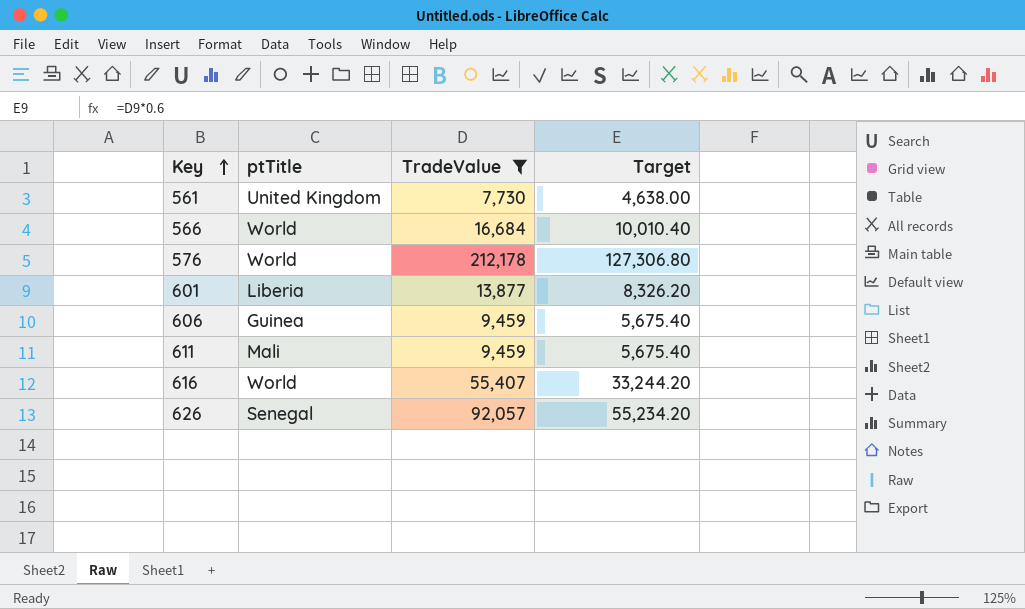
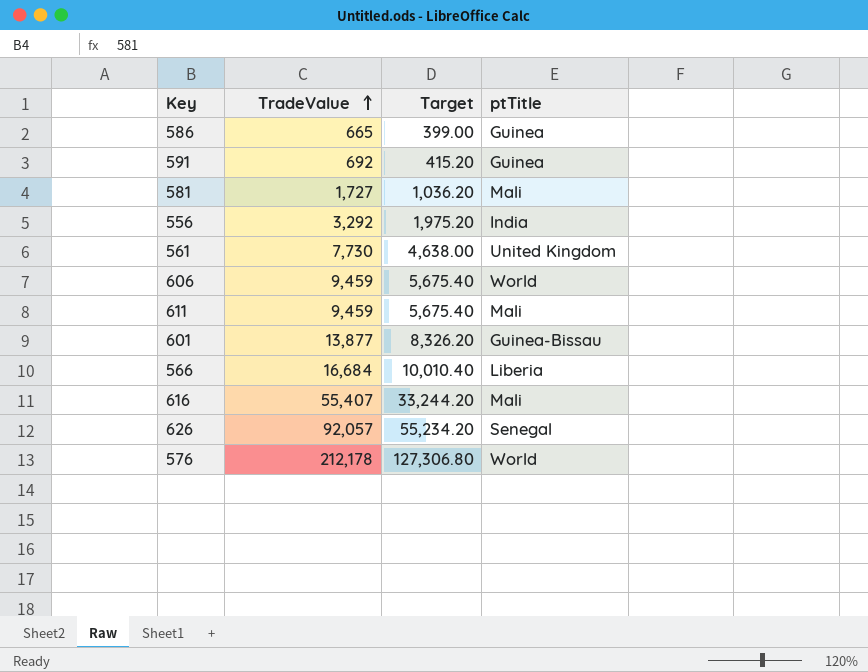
filter: TradeValue >= 7,730 -> none
row order: Key ascending -> TradeValue ascending
column ptTitle | position: 2 -> 4
606 | ptTitle: Guinea -> World
601 | ptTitle: Liberia -> Guinea-Bissau
566 | ptTitle: World -> Liberia
616 | ptTitle: World -> Mali

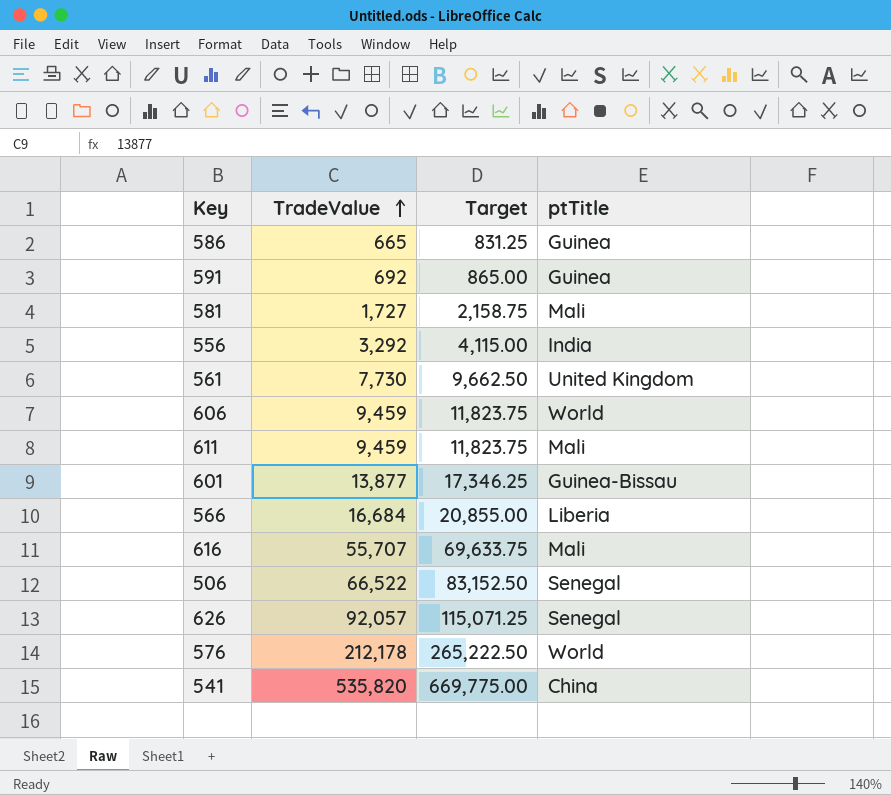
column Target | formula: [TradeValue] * 0.6 -> [TradeValue] * 1.25
616 | TradeValue: 55,407 -> 55,707
row 506: none -> 66,522 | 83,152.50 | Senegal
row 541: none -> 535,820 | 669,775.00 | China

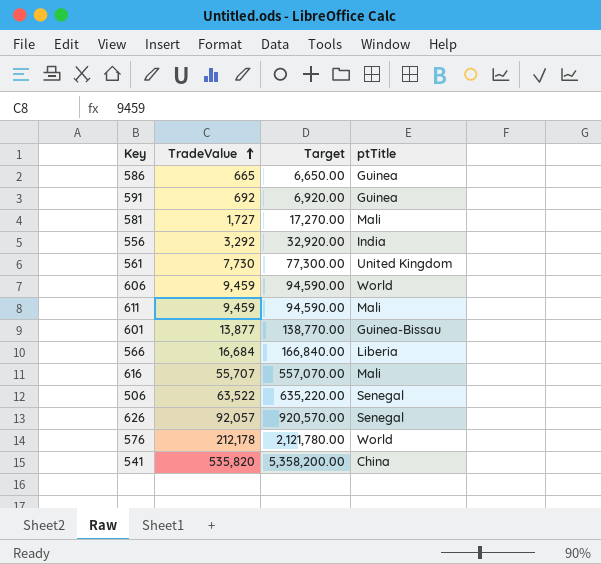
column Target | formula: [TradeValue] * 1.25 -> [TradeValue] * 10
506 | TradeValue: 66,522 -> 63,522

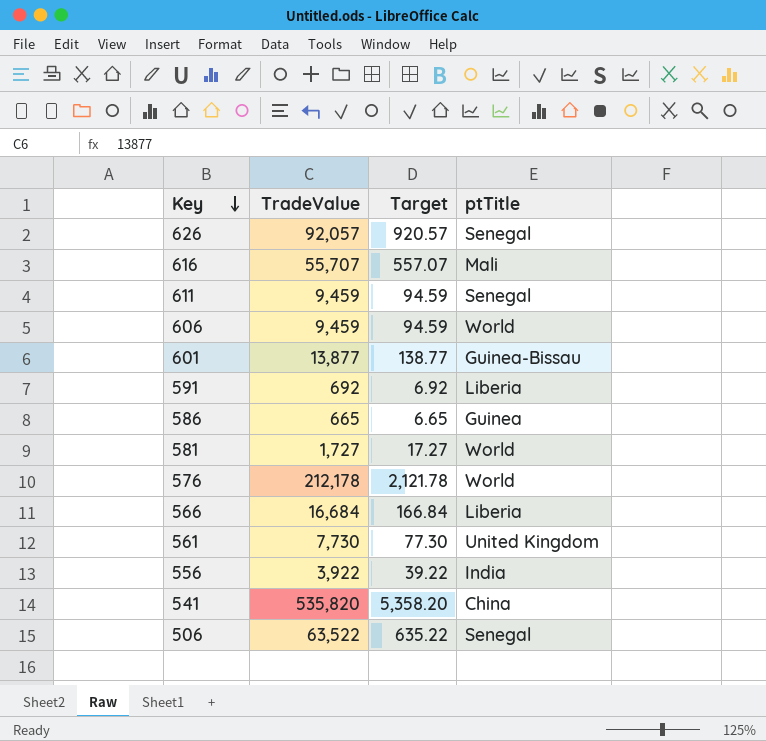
row order: TradeValue ascending -> Key descending
column Target | formula: [TradeValue] * 10 -> [TradeValue] * 0.01
611 | ptTitle: Mali -> Senegal
591 | ptTitle: Guinea -> Liberia
581 | ptTitle: Mali -> World
556 | TradeValue: 3,292 -> 3,922

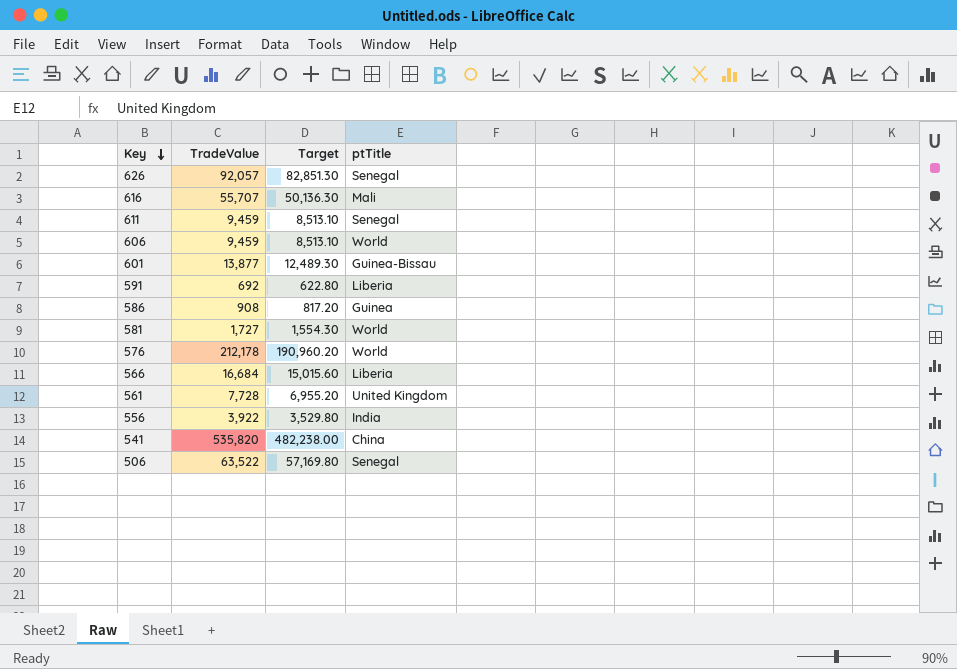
column Target | formula: [TradeValue] * 0.01 -> [TradeValue] * 0.9
586 | TradeValue: 665 -> 908
561 | TradeValue: 7,730 -> 7,728

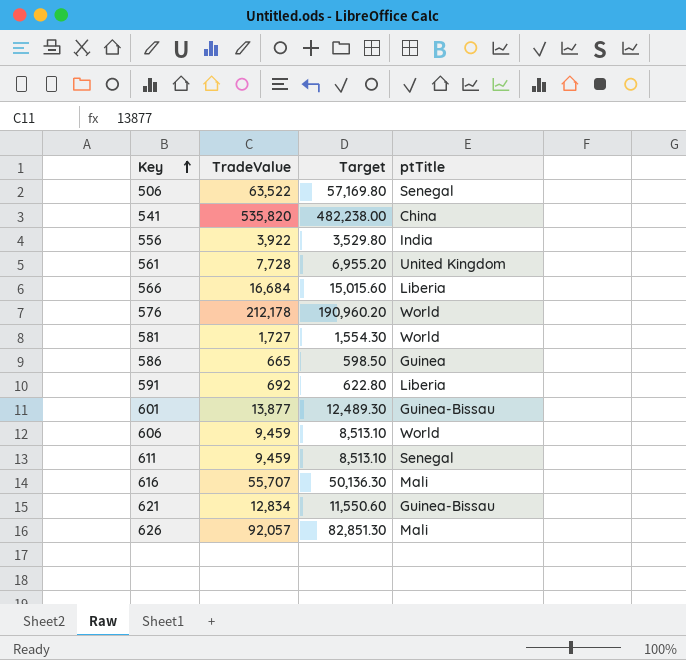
row order: Key descending -> Key ascending
586 | TradeValue: 908 -> 665
586 | Target: 817.20 -> 598.50
row 621: none -> 12,834 | 11,550.60 | Guinea-Bissau
626 | ptTitle: Senegal -> Mali

